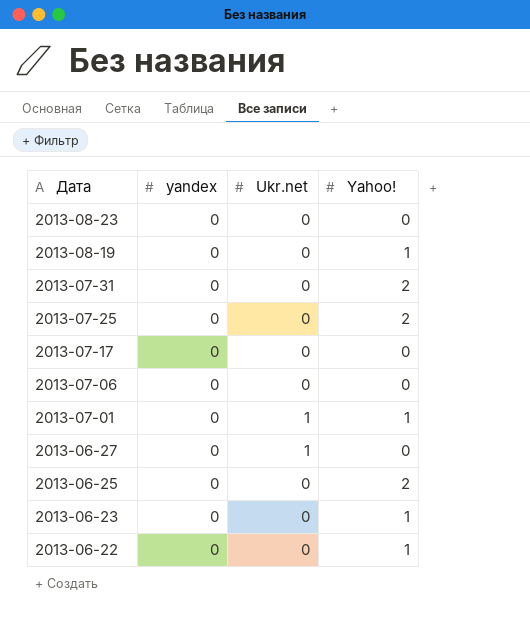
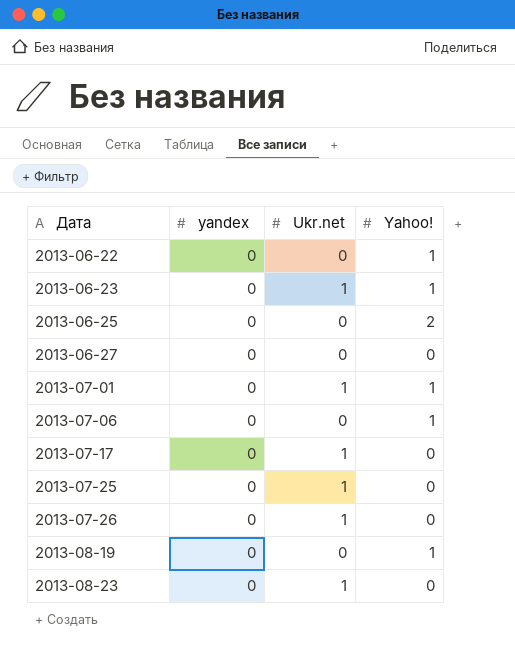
row order: Дата descending -> Дата ascending
row 2013-07-31: 0 | 0 | 2 -> none
2013-06-23 | Ukr.net: 0 -> 1
2013-06-27 | Ukr.net: 1 -> 0
2013-07-06 | Yahoo!: 0 -> 1
2013-07-17 | Ukr.net: 0 -> 1
2013-07-25 | Ukr.net: 0 -> 1
2013-07-25 | Yahoo!: 2 -> 0
row 2013-07-26: none -> 0 | 1 | 0
2013-08-23 | Ukr.net: 0 -> 1

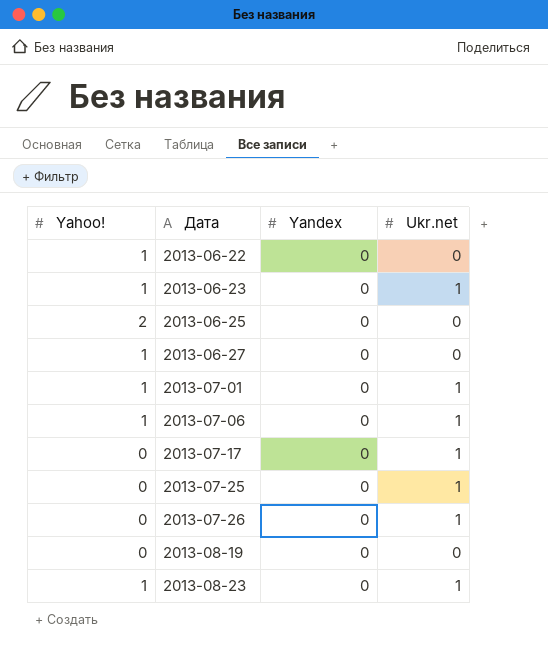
column Yahoo! | position: 4 -> 1
column name: yandex -> Yandex
2013-06-27 | Yahoo!: 0 -> 1
2013-07-06 | Ukr.net: 0 -> 1
2013-08-19 | Yahoo!: 1 -> 0
2013-08-23 | Yahoo!: 0 -> 1

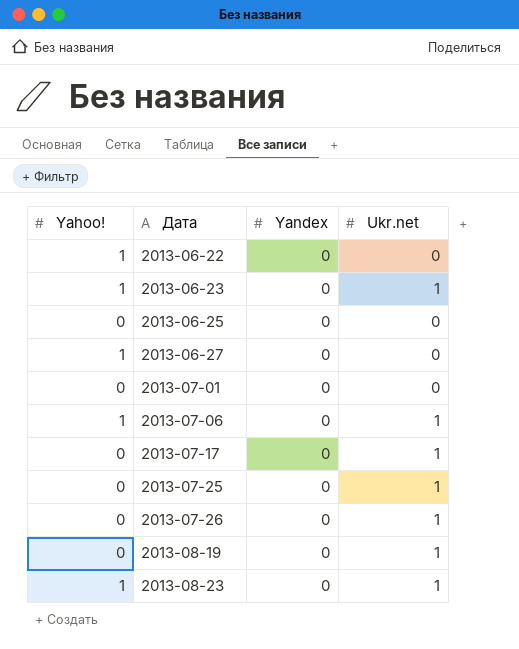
2013-06-25 | Yahoo!: 2 -> 0
2013-07-01 | Yahoo!: 1 -> 0
2013-07-01 | Ukr.net: 1 -> 0
2013-08-19 | Ukr.net: 0 -> 1

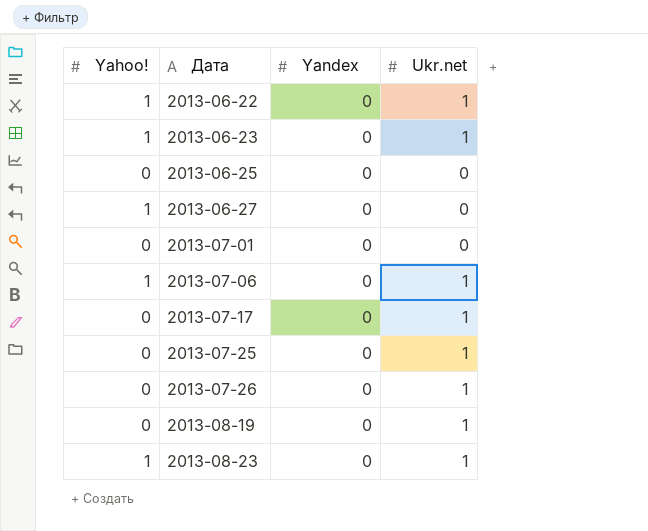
2013-06-22 | Ukr.net: 0 -> 1

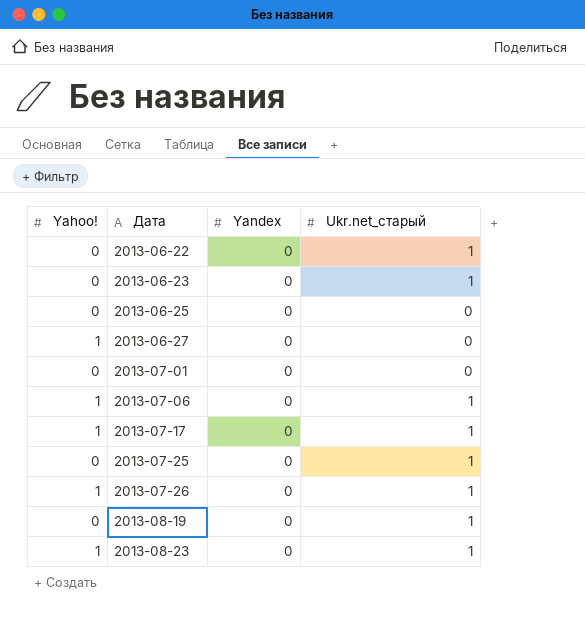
column name: Ukr.net -> Ukr.net_старый
2013-06-22 | Yahoo!: 1 -> 0
2013-06-23 | Yahoo!: 1 -> 0
2013-07-17 | Yahoo!: 0 -> 1
2013-07-26 | Yahoo!: 0 -> 1

